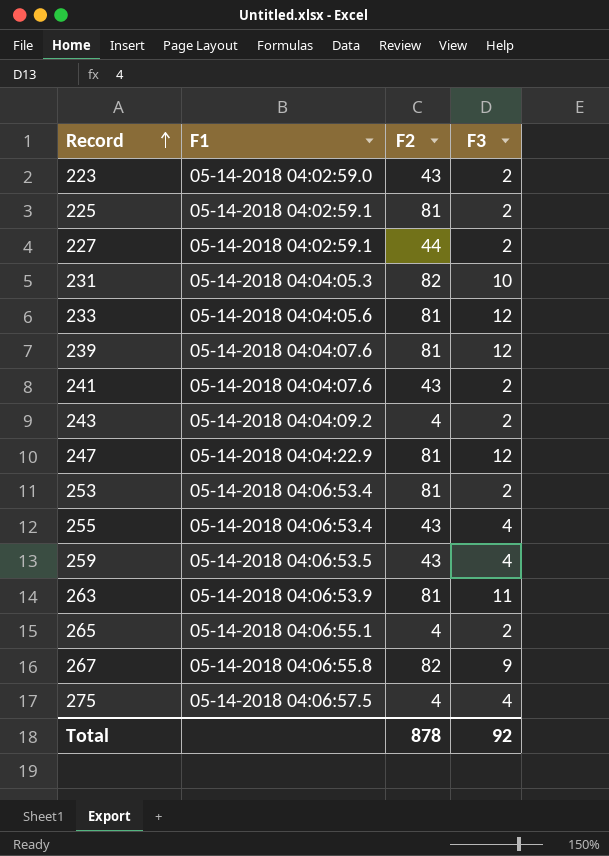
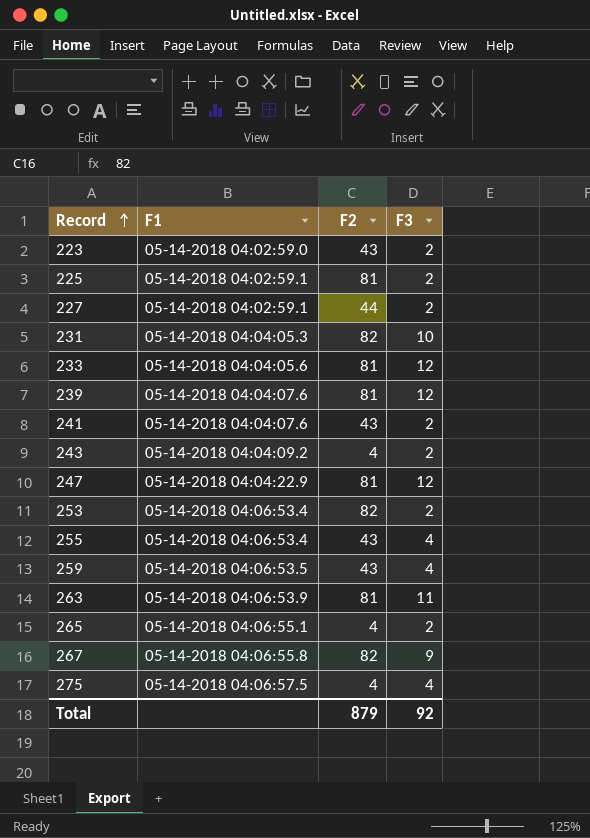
253 | F2: 81 -> 82
Total | F2: 878 -> 879

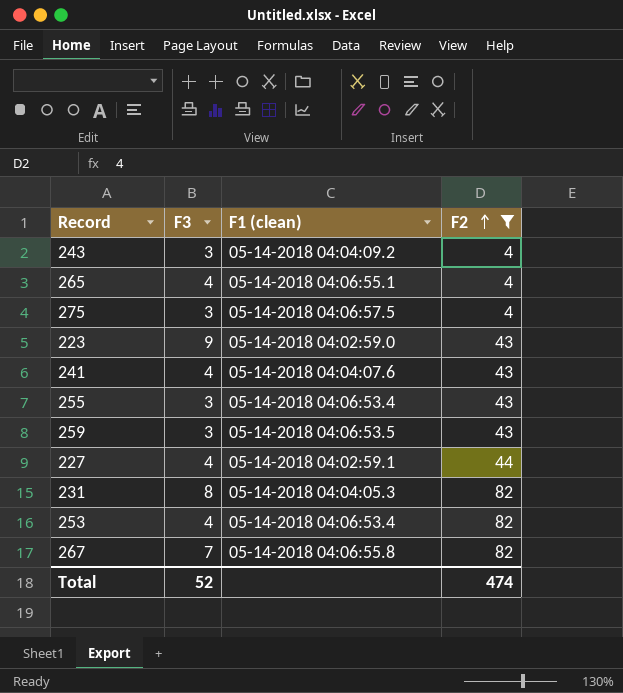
filter: none -> F2 != 81
row order: Record ascending -> F2 ascending
column F3 | position: 4 -> 2
column name: F1 -> F1 (clean)
243 | F3: 2 -> 3
265 | F3: 2 -> 4
275 | F3: 4 -> 3
223 | F3: 2 -> 9
241 | F3: 2 -> 4
255 | F3: 4 -> 3
259 | F3: 4 -> 3
227 | F3: 2 -> 4
231 | F3: 10 -> 8
253 | F3: 2 -> 4
267 | F3: 9 -> 7
Total | F3: 92 -> 52
Total | F2: 879 -> 474

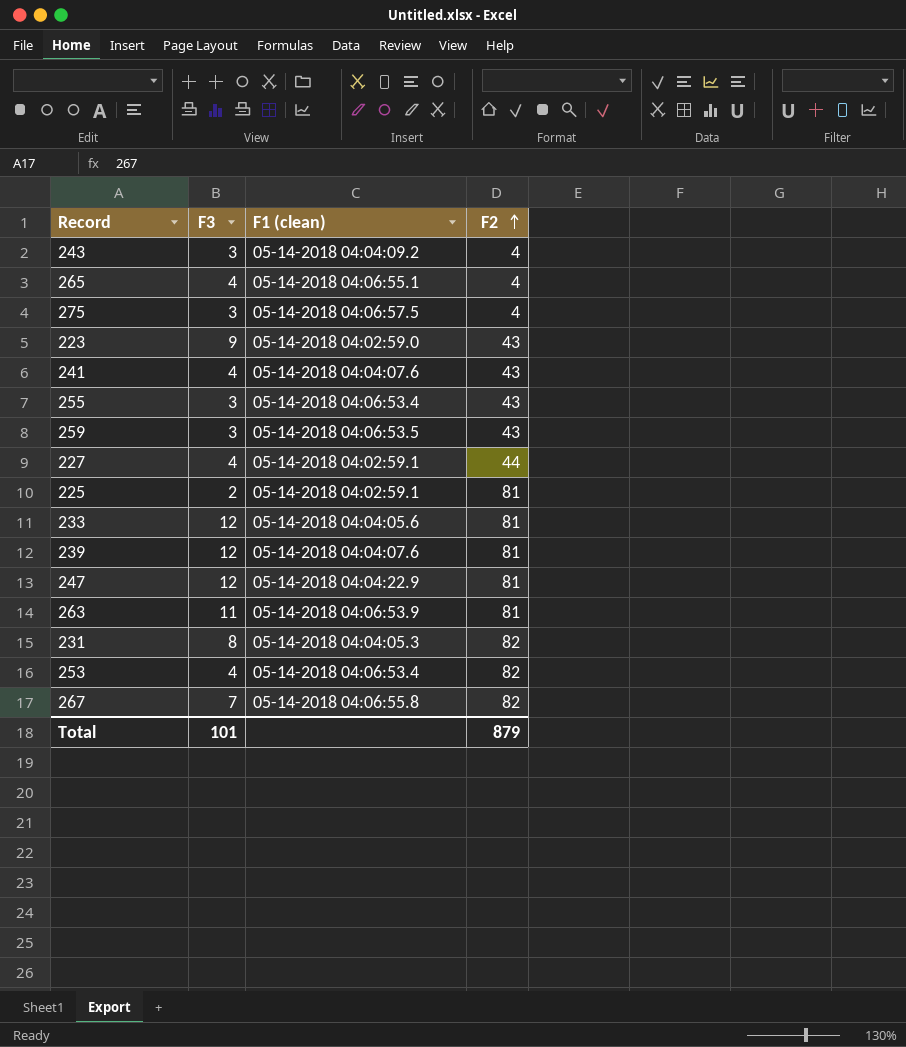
filter: F2 != 81 -> none
Total | F3: 52 -> 101
Total | F2: 474 -> 879

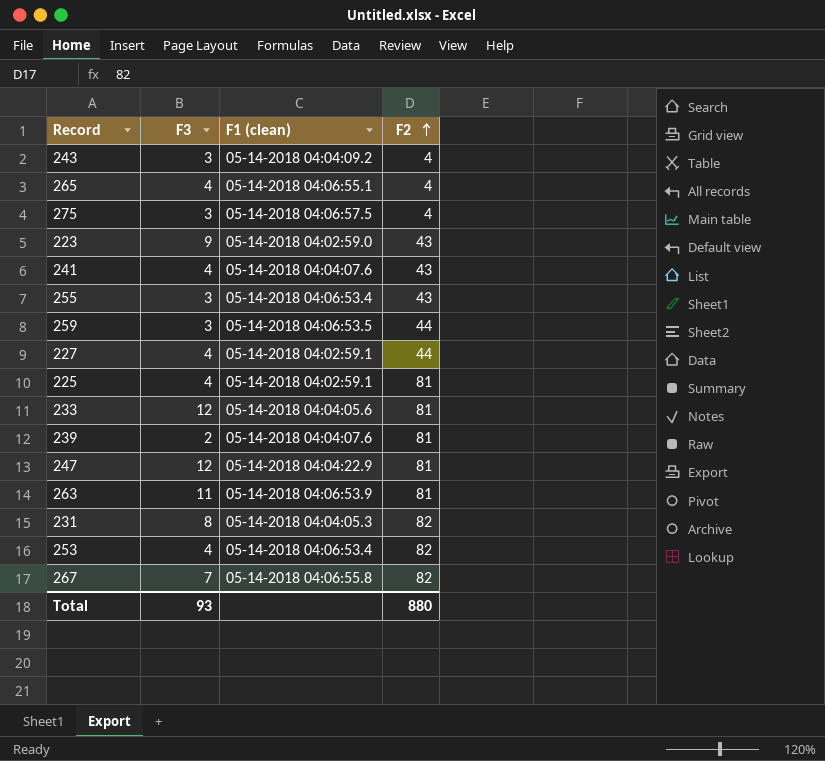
259 | F2: 43 -> 44
225 | F3: 2 -> 4
239 | F3: 12 -> 2
Total | F3: 101 -> 93
Total | F2: 879 -> 880

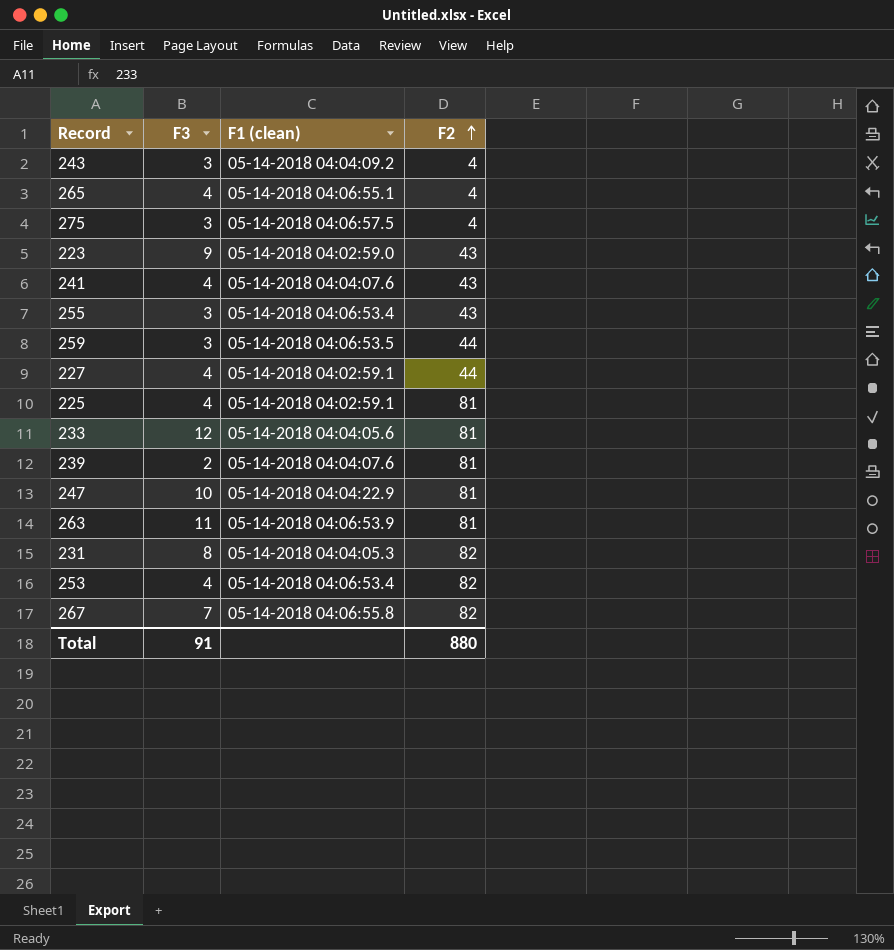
247 | F3: 12 -> 10
Total | F3: 93 -> 91

